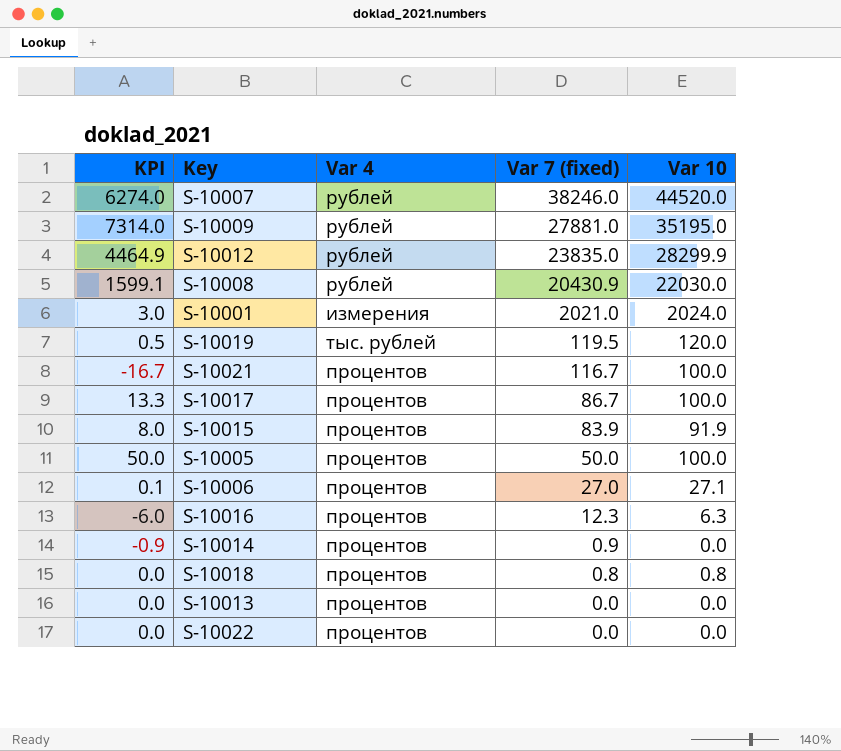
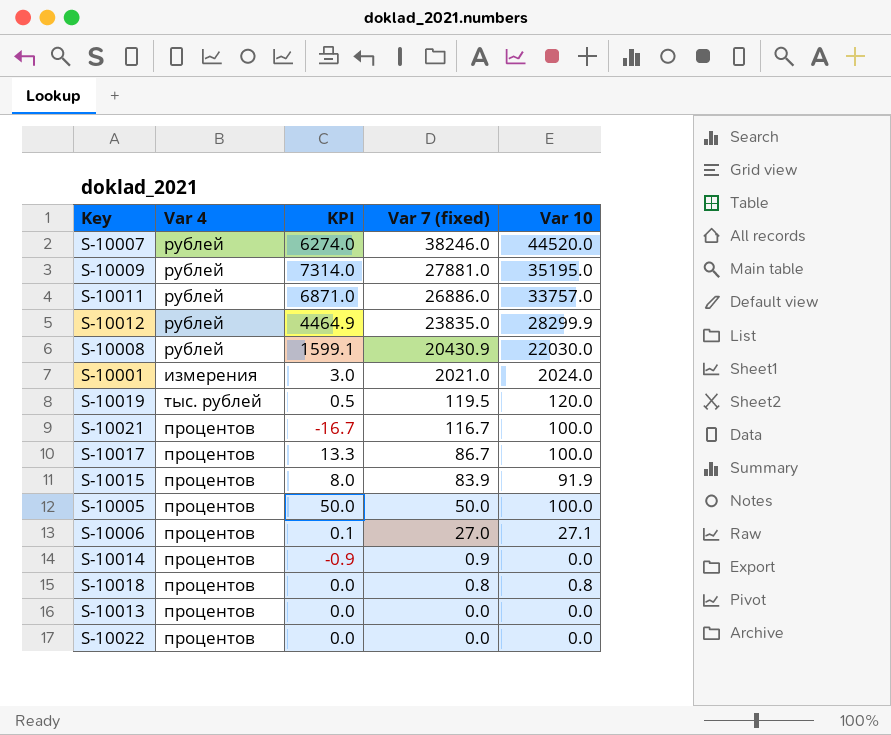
column KPI | position: 1 -> 3
row S-10016: -6.0 | процентов | 12.3 | 6.3 -> none
row S-10011: none -> рублей | 6871.0 | 26886.0 | 33757.0

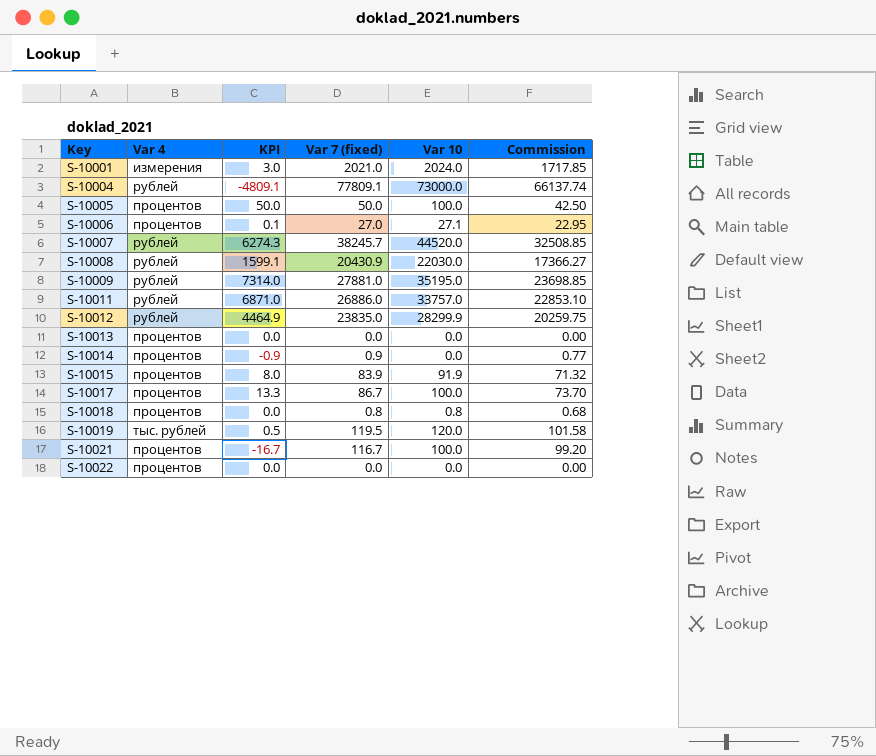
row order: Var 7 (fixed) descending -> Key ascending
column Commission | formula: none -> [Var 7 (fixed)] * 0.85
row S-10004: none -> рублей | -4809.1 | 77809.1 | 73000.0 | 66137.74
S-10007 | KPI: 6274.0 -> 6274.3
S-10007 | Var 7 (fixed): 38246.0 -> 38245.7

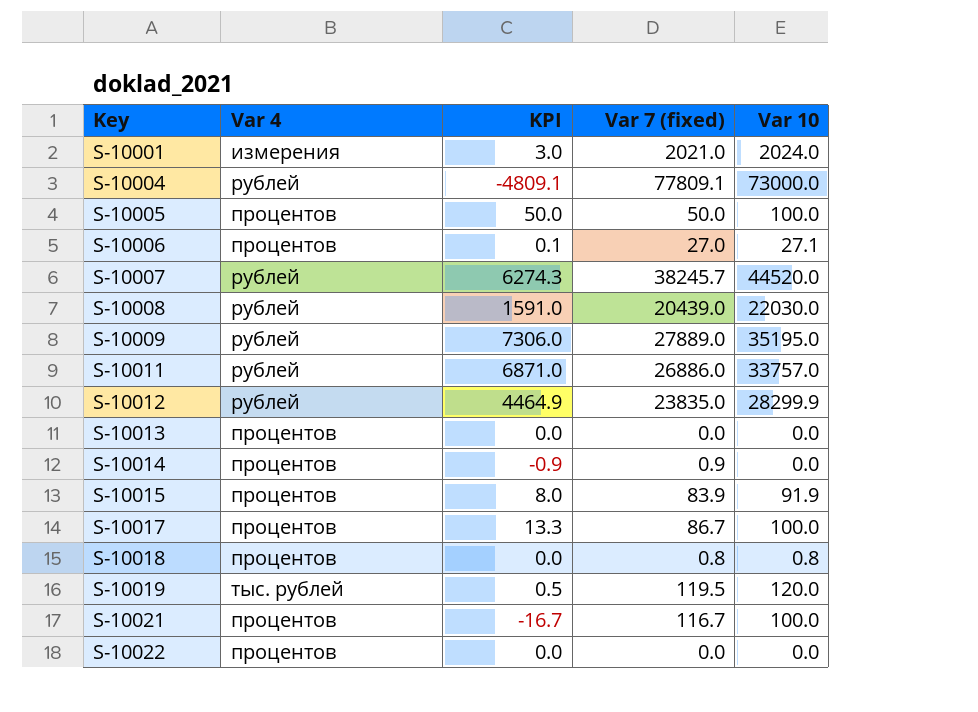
column Commission | formula: [Var 7 (fixed)] * 0.85 -> none
S-10008 | KPI: 1599.1 -> 1591.0
S-10008 | Var 7 (fixed): 20430.9 -> 20439.0
S-10009 | KPI: 7314.0 -> 7306.0
S-10009 | Var 7 (fixed): 27881.0 -> 27889.0

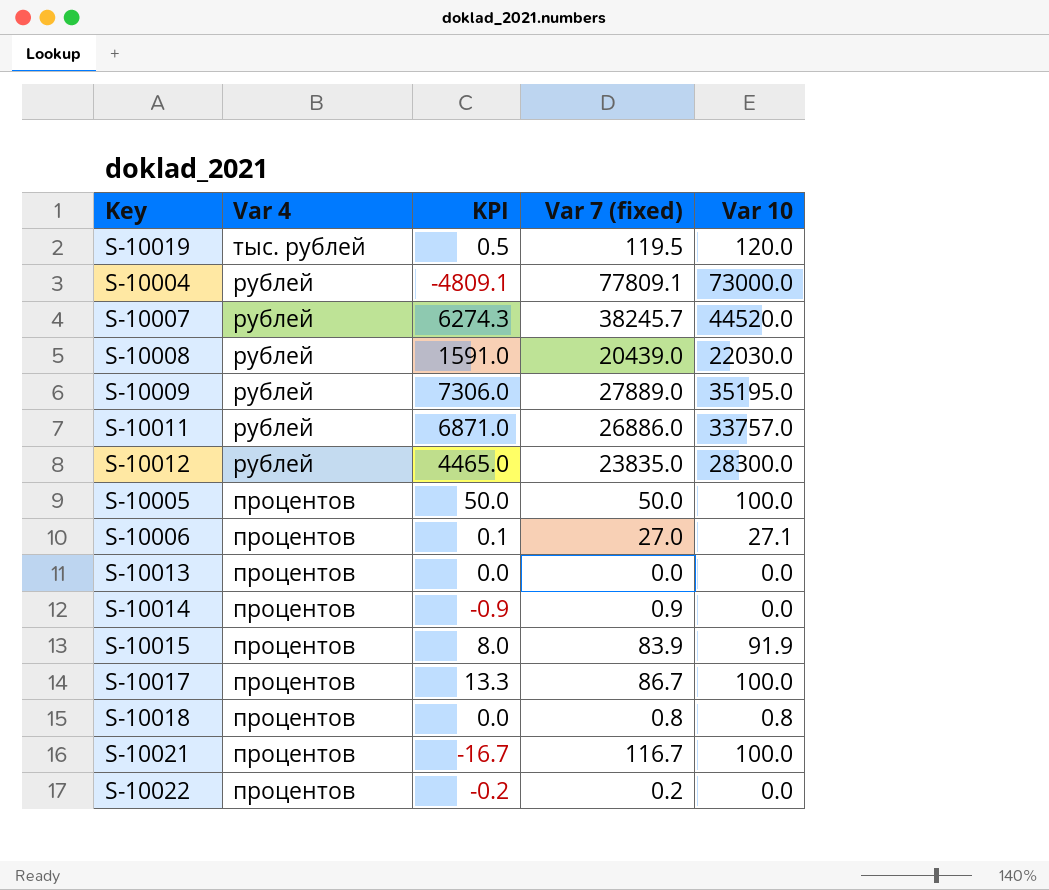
row order: Key ascending -> Var 4 descending
row S-10001: измерения | 3.0 | 2021.0 | 2024.0 -> none
S-10012 | KPI: 4464.9 -> 4465.0
S-10012 | Var 10: 28299.9 -> 28300.0
S-10022 | KPI: 0.0 -> -0.2
S-10022 | Var 7 (fixed): 0.0 -> 0.2

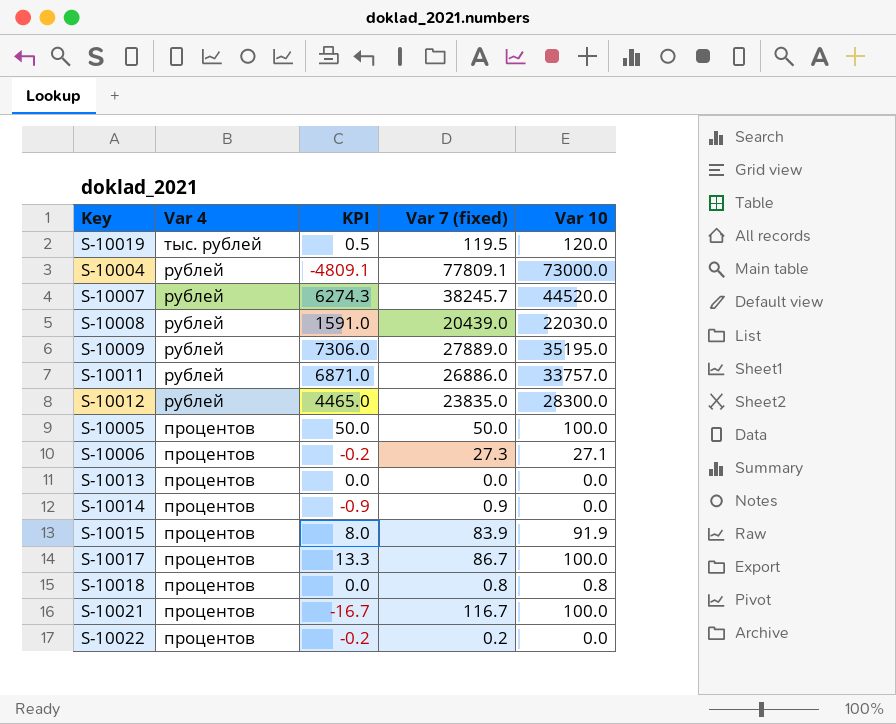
S-10006 | KPI: 0.1 -> -0.2
S-10006 | Var 7 (fixed): 27.0 -> 27.3

